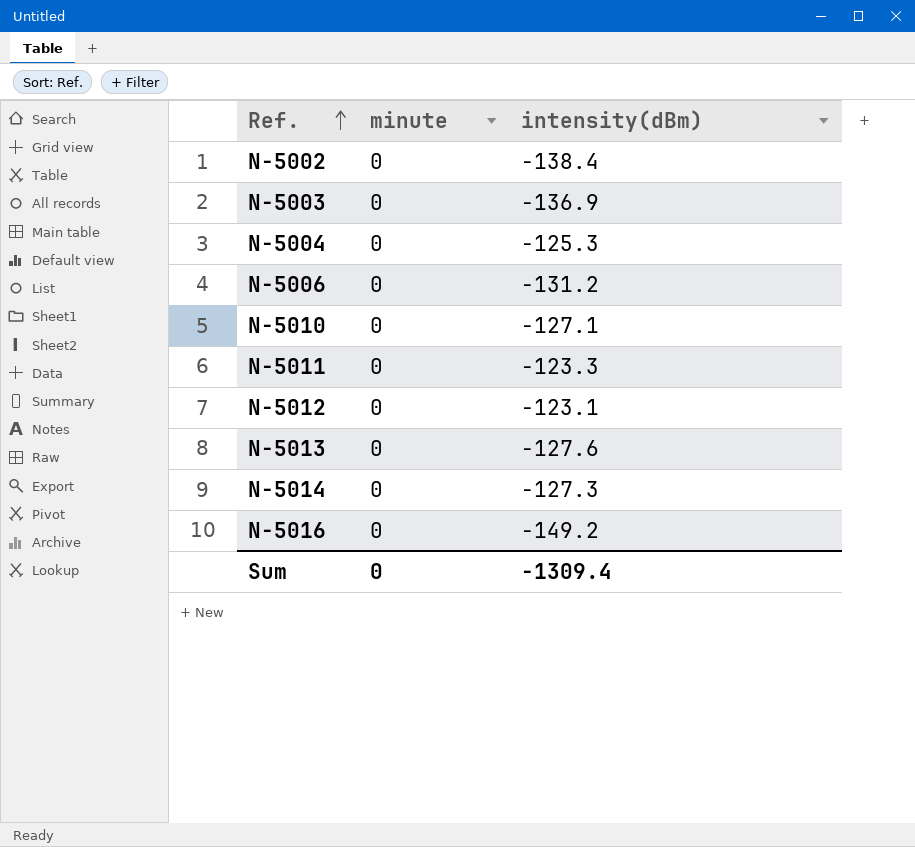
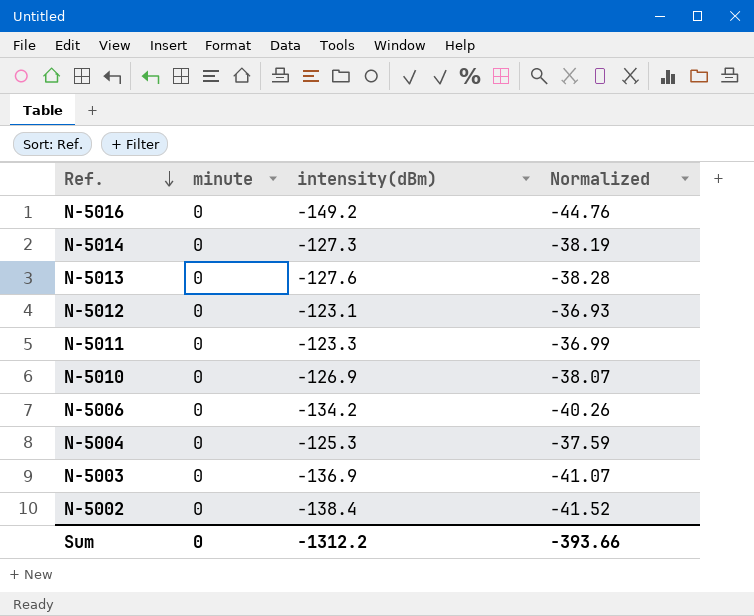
row order: Ref. ascending -> Ref. descending
column Normalized | formula: none -> [intensity(dBm)] * 0.3
N-5010 | intensity(dBm): -127.1 -> -126.9
N-5006 | intensity(dBm): -131.2 -> -134.2
Sum | intensity(dBm): -1309.4 -> -1312.2

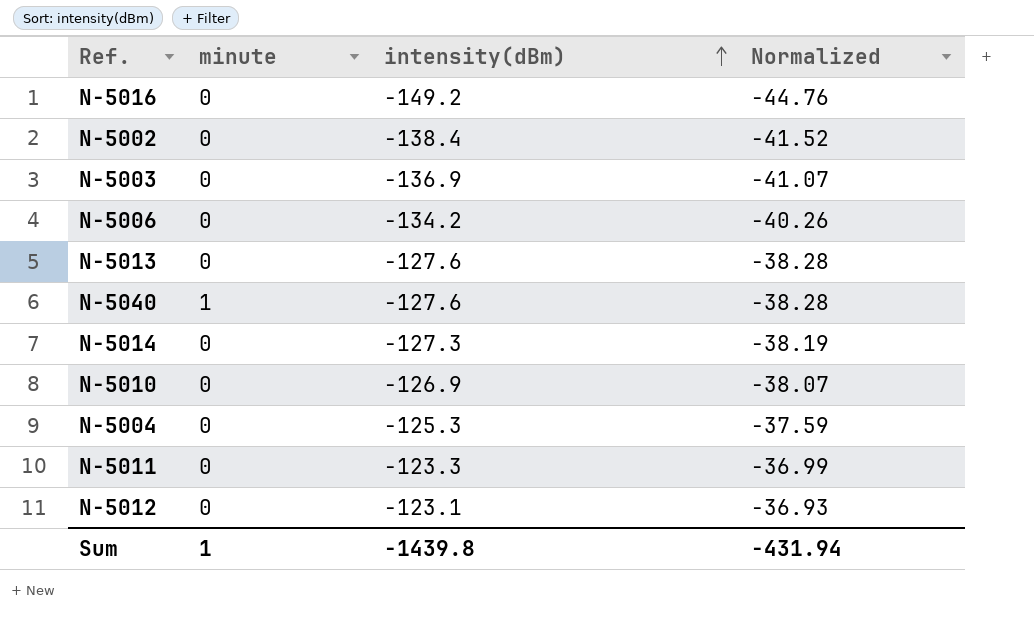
row order: Ref. descending -> intensity(dBm) ascending
row N-5040: none -> 1 | -127.6 | -38.28
Sum | minute: 0 -> 1
Sum | intensity(dBm): -1312.2 -> -1439.8
Sum | Normalized: -393.66 -> -431.94

